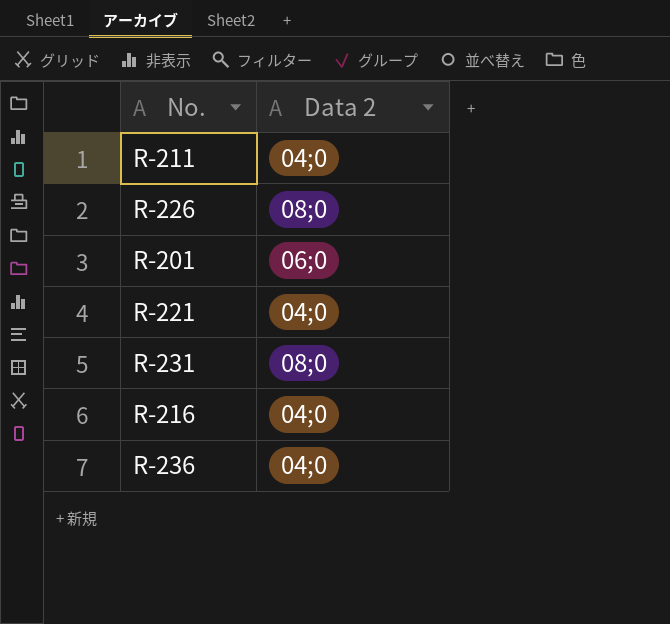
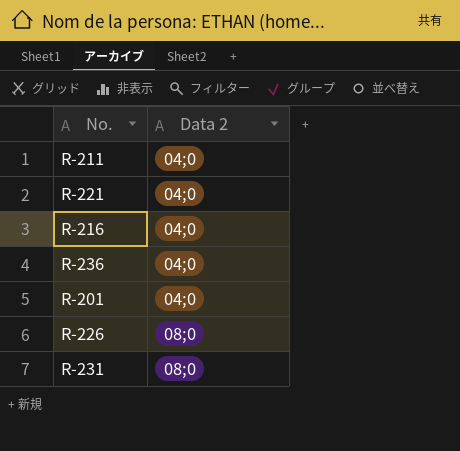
row order: none -> Data 2 ascending
R-201 | Data 2: 06;0 -> 04;0

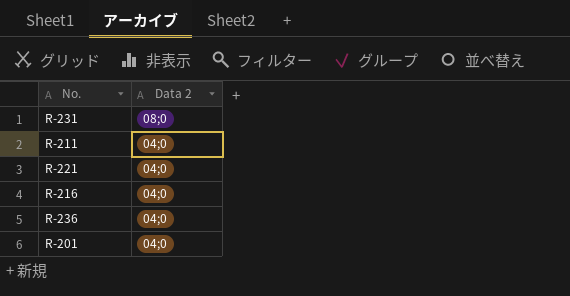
row order: Data 2 ascending -> Data 2 descending
row R-226: 08;0 -> none

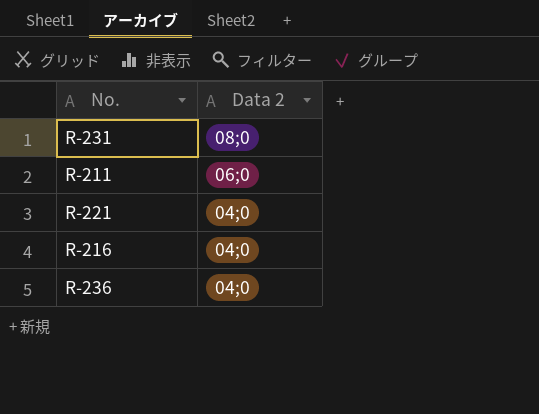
row R-201: 04;0 -> none
R-211 | Data 2: 04;0 -> 06;0

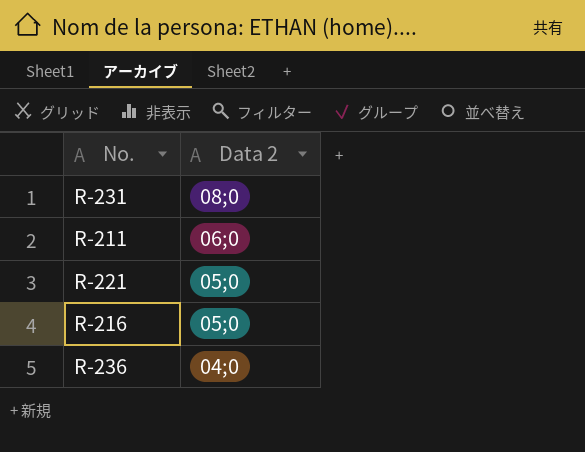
R-221 | Data 2: 04;0 -> 05;0
R-216 | Data 2: 04;0 -> 05;0

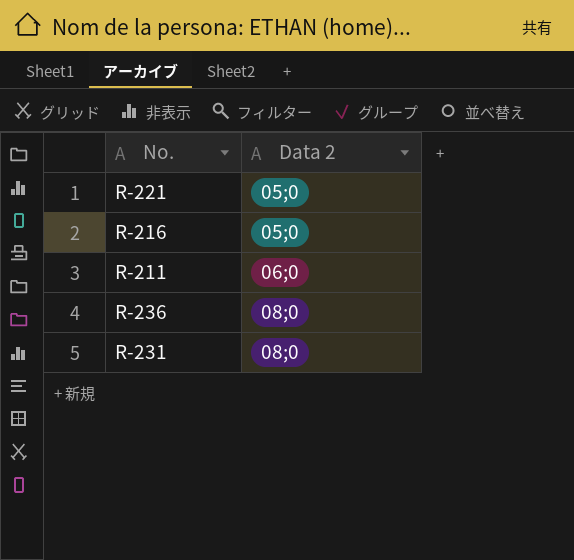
row order: Data 2 descending -> Data 2 ascending
R-236 | Data 2: 04;0 -> 08;0

